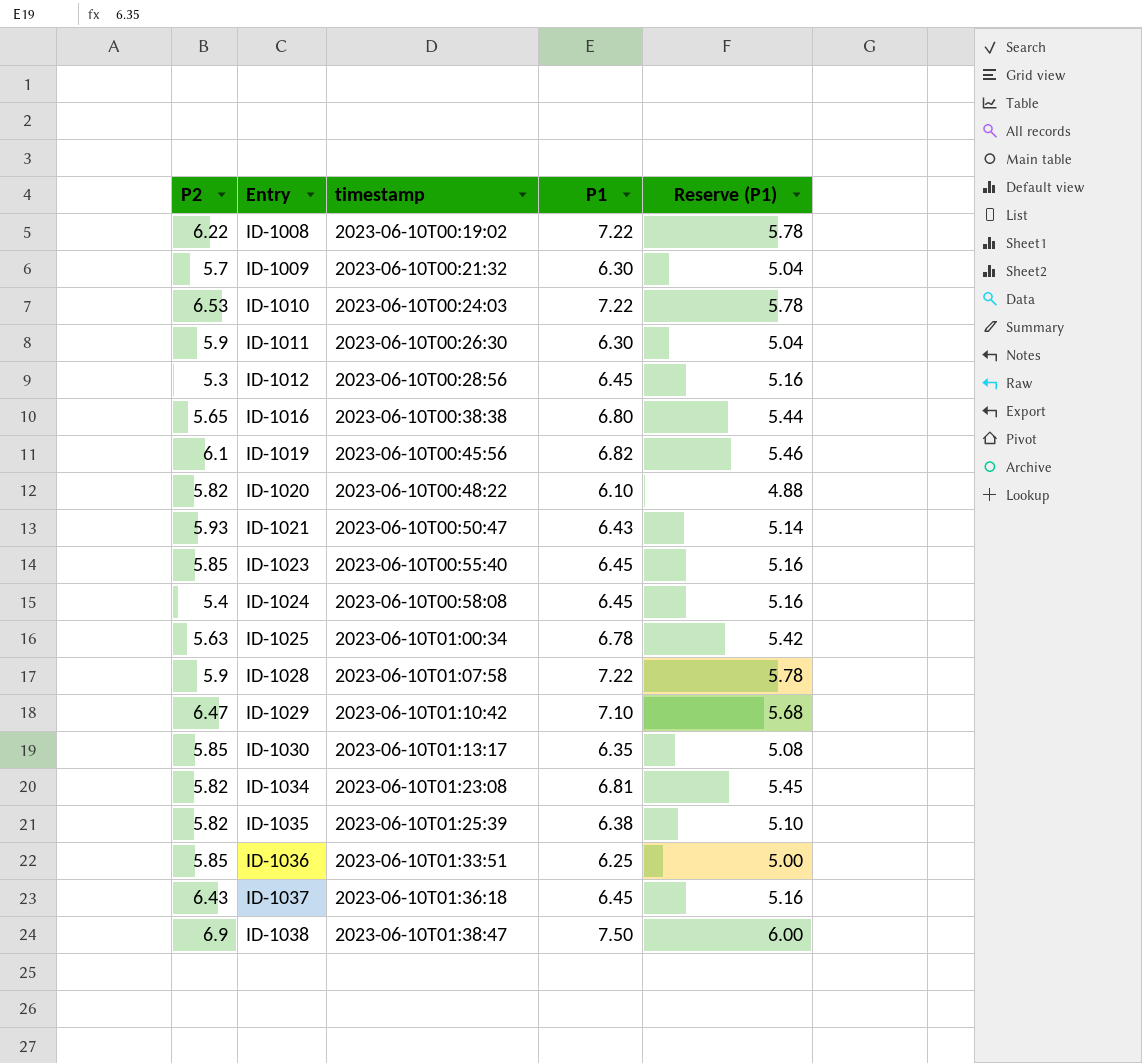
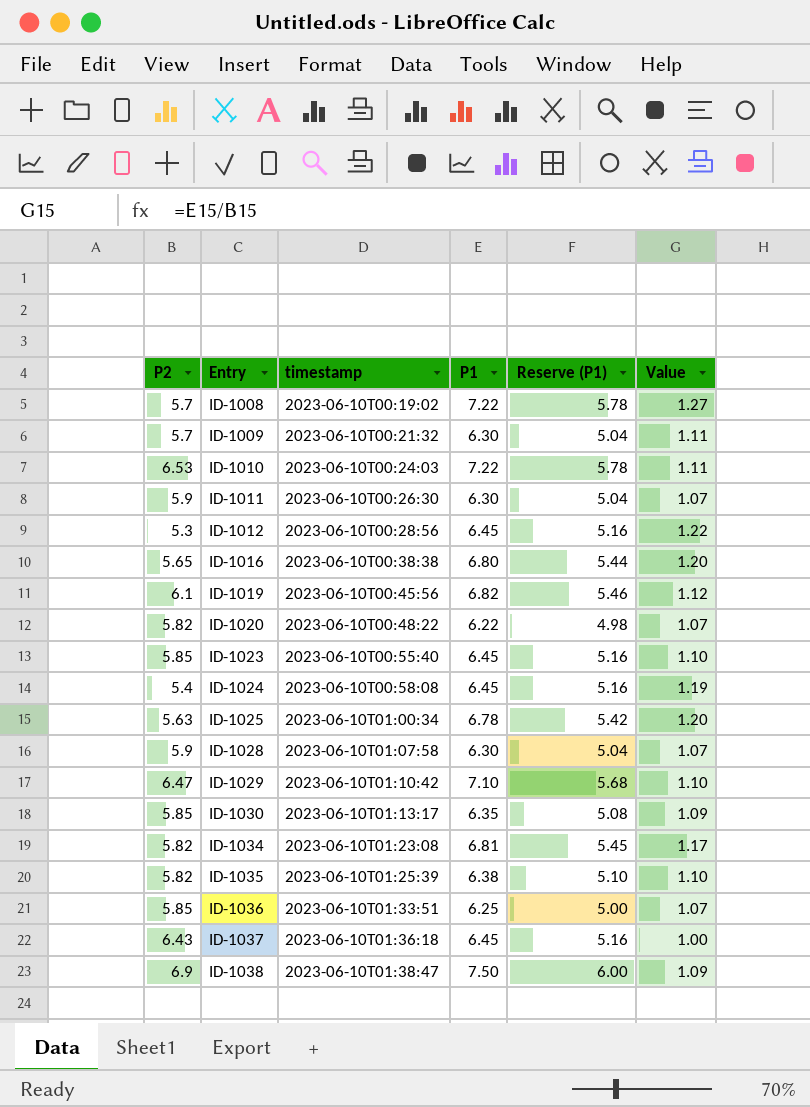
column Value | formula: none -> [P1] / [P2]
row ID-1021: 5.93 | 2023-06-10T00:50:47 | 6.43 | 5.14 -> none
ID-1008 | P2: 6.22 -> 5.7
ID-1020 | P1: 6.10 -> 6.22
ID-1020 | Reserve (P1): 4.88 -> 4.98
ID-1028 | P1: 7.22 -> 6.30
ID-1028 | Reserve (P1): 5.78 -> 5.04

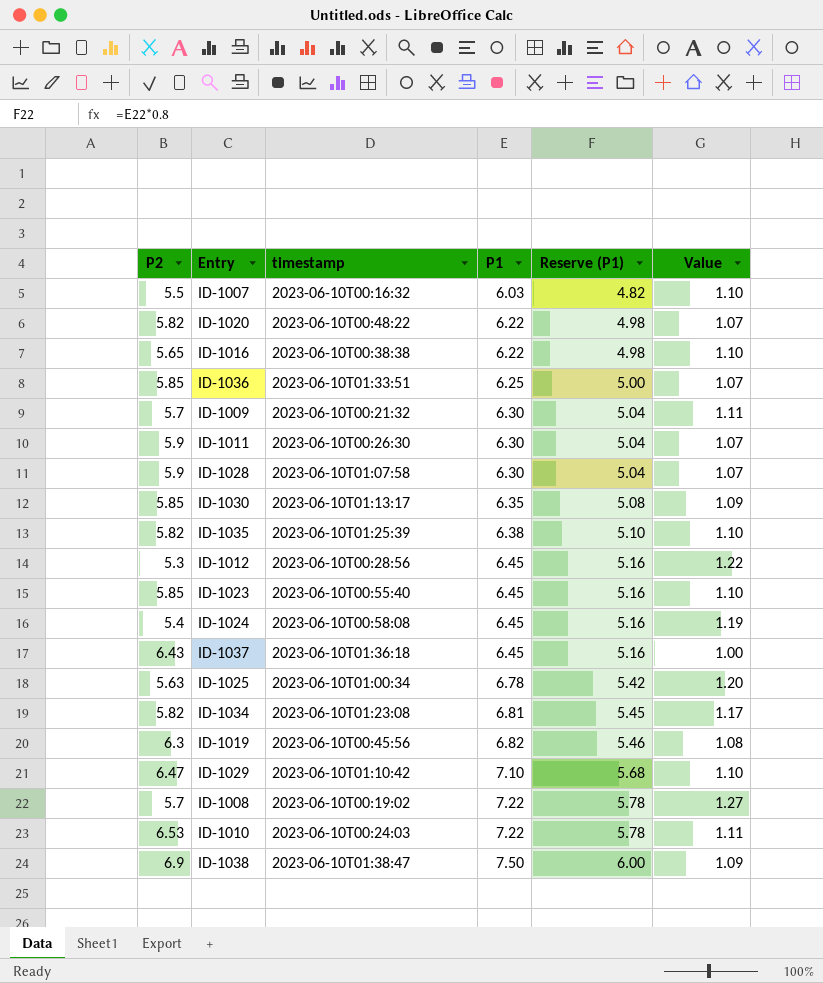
row order: Entry ascending -> P1 ascending
row ID-1007: none -> 5.5 | 2023-06-10T00:16:32 | 6.03 | 4.82 | 1.10
ID-1016 | P1: 6.80 -> 6.22
ID-1016 | Reserve (P1): 5.44 -> 4.98
ID-1016 | Value: 1.20 -> 1.10
ID-1019 | P2: 6.1 -> 6.3
ID-1019 | Value: 1.12 -> 1.08

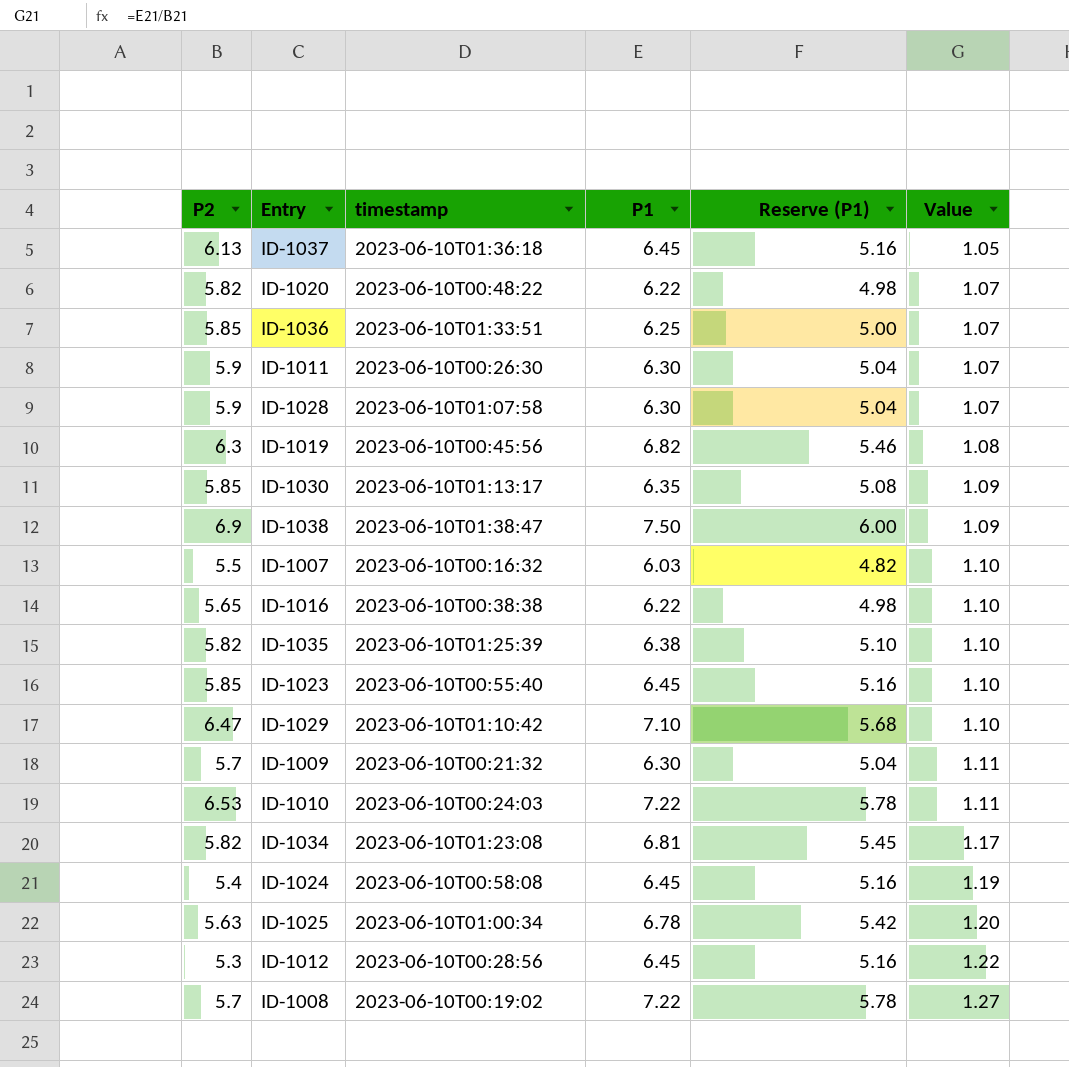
row order: P1 ascending -> Value ascending
ID-1037 | P2: 6.43 -> 6.13
ID-1037 | Value: 1.00 -> 1.05

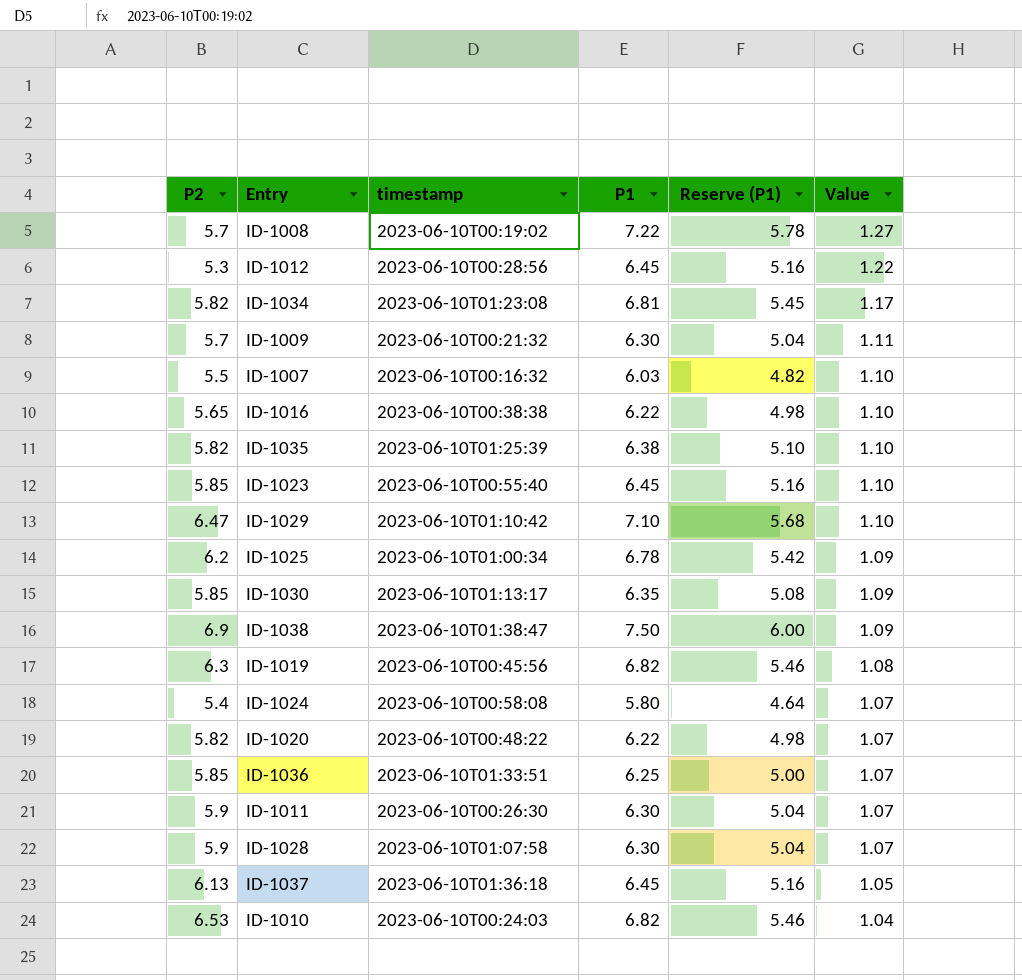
row order: Value ascending -> Value descending
ID-1025 | P2: 5.63 -> 6.2
ID-1025 | Value: 1.20 -> 1.09
ID-1024 | P1: 6.45 -> 5.80
ID-1024 | Reserve (P1): 5.16 -> 4.64
ID-1024 | Value: 1.19 -> 1.07
ID-1010 | P1: 7.22 -> 6.82
ID-1010 | Reserve (P1): 5.78 -> 5.46
ID-1010 | Value: 1.11 -> 1.04

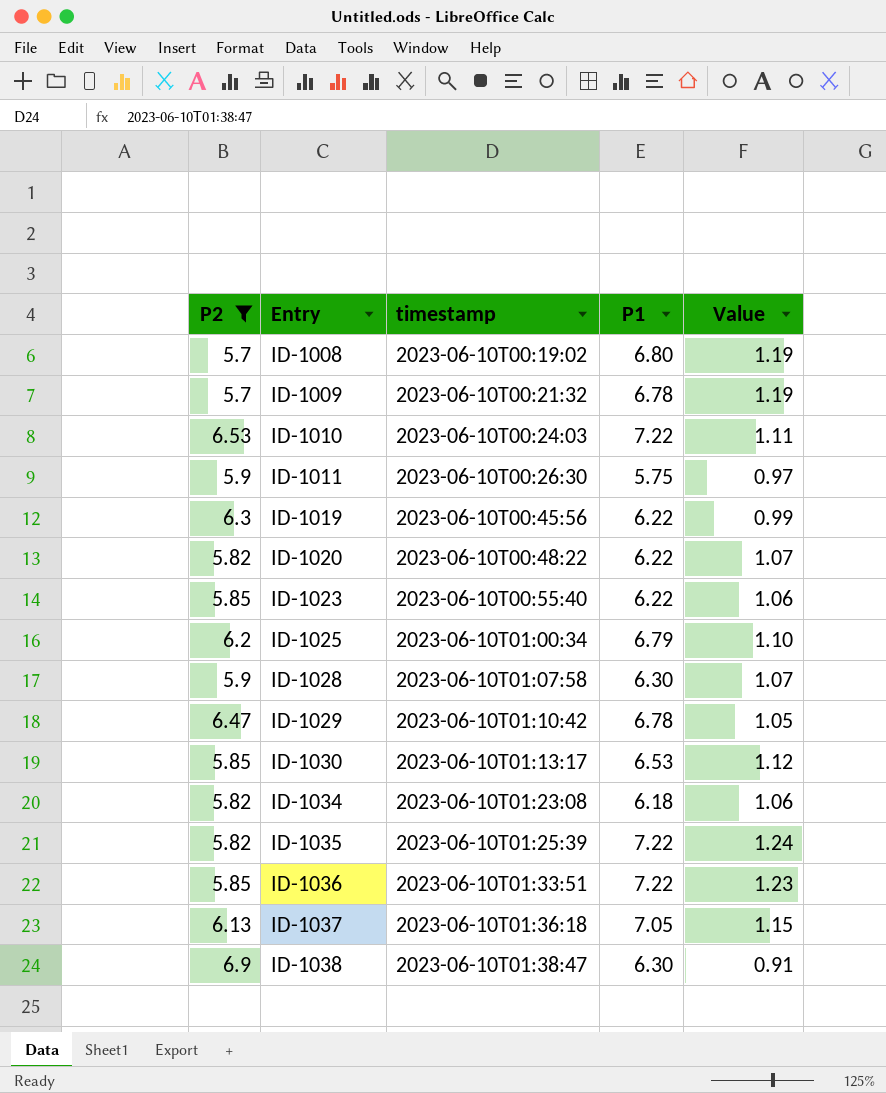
filter: none -> P2 >= 5.7
row order: Value descending -> Entry ascending
column Reserve (P1) | formula: [P1] * 0.8 -> none
ID-1008 | P1: 7.22 -> 6.80
ID-1008 | Value: 1.27 -> 1.19
ID-1009 | P1: 6.30 -> 6.78
ID-1009 | Value: 1.11 -> 1.19
ID-1010 | P1: 6.82 -> 7.22
ID-1010 | Value: 1.04 -> 1.11
ID-1011 | P1: 6.30 -> 5.75
ID-1011 | Value: 1.07 -> 0.97
ID-1019 | P1: 6.82 -> 6.22
ID-1019 | Value: 1.08 -> 0.99
ID-1023 | P1: 6.45 -> 6.22
ID-1023 | Value: 1.10 -> 1.06
ID-1025 | P1: 6.78 -> 6.79
ID-1025 | Value: 1.09 -> 1.10
ID-1029 | P1: 7.10 -> 6.78
ID-1029 | Value: 1.10 -> 1.05
ID-1030 | P1: 6.35 -> 6.53
ID-1030 | Value: 1.09 -> 1.12
ID-1034 | P1: 6.81 -> 6.18
ID-1034 | Value: 1.17 -> 1.06
ID-1035 | P1: 6.38 -> 7.22
ID-1035 | Value: 1.10 -> 1.24
ID-1036 | P1: 6.25 -> 7.22
ID-1036 | Value: 1.07 -> 1.23
ID-1037 | P1: 6.45 -> 7.05
ID-1037 | Value: 1.05 -> 1.15
ID-1038 | P1: 7.50 -> 6.30
ID-1038 | Value: 1.09 -> 0.91

